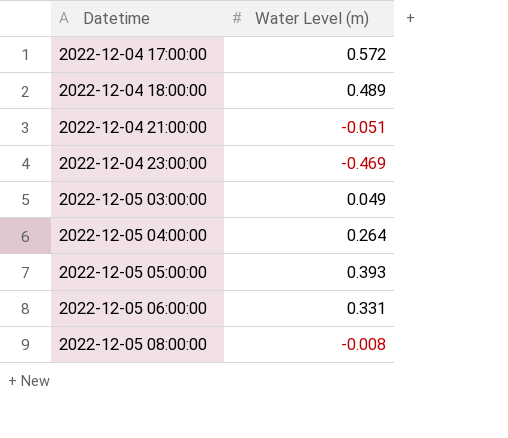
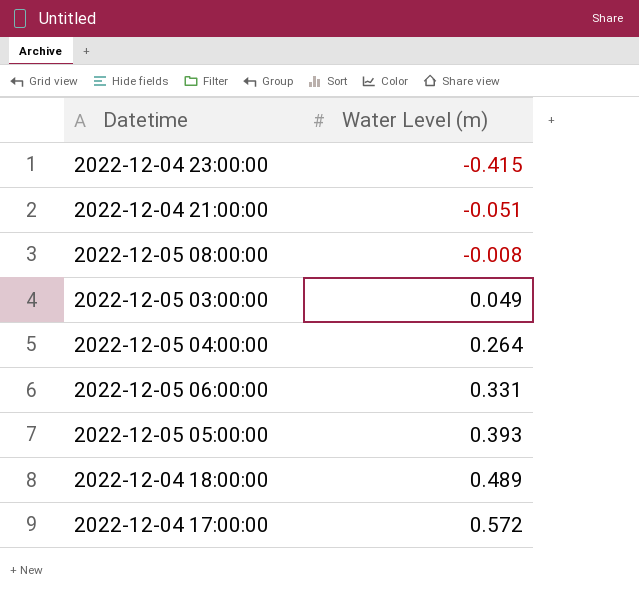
row order: Datetime ascending -> Water Level (m) ascending
2022-12-04 23:00:00 | Water Level (m): -0.469 -> -0.415

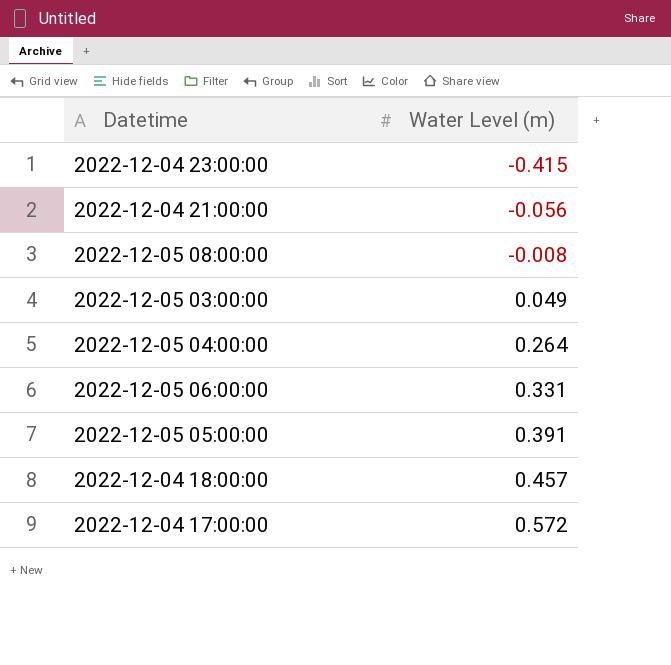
2022-12-04 21:00:00 | Water Level (m): -0.051 -> -0.056
2022-12-05 05:00:00 | Water Level (m): 0.393 -> 0.391
2022-12-04 18:00:00 | Water Level (m): 0.489 -> 0.457

